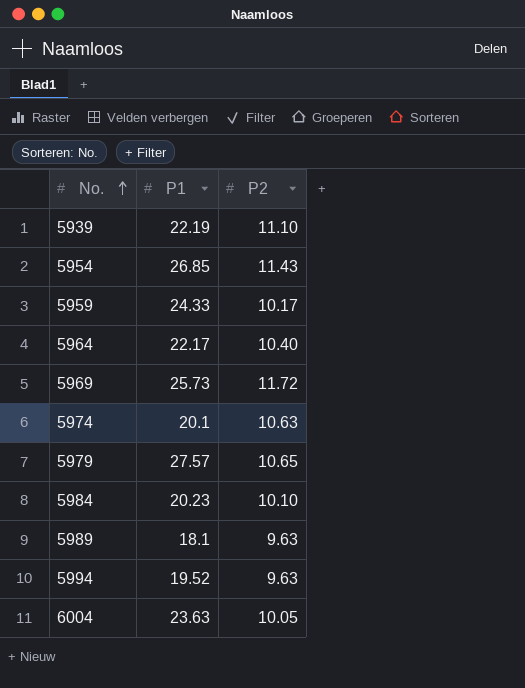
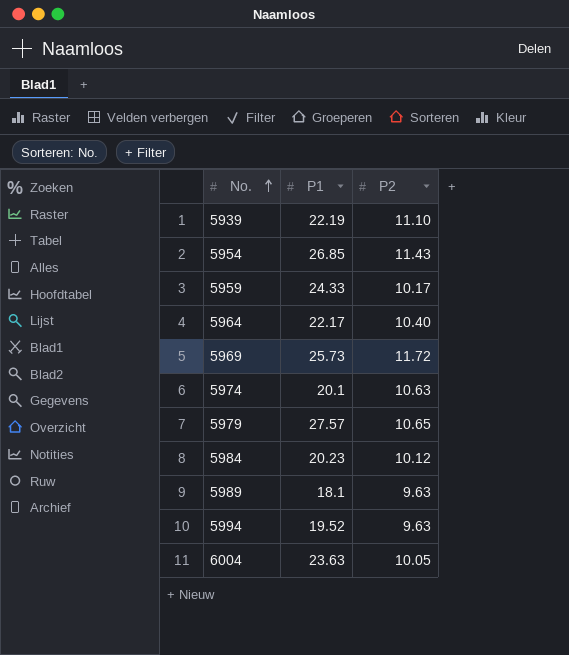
5984 | P2: 10.10 -> 10.12

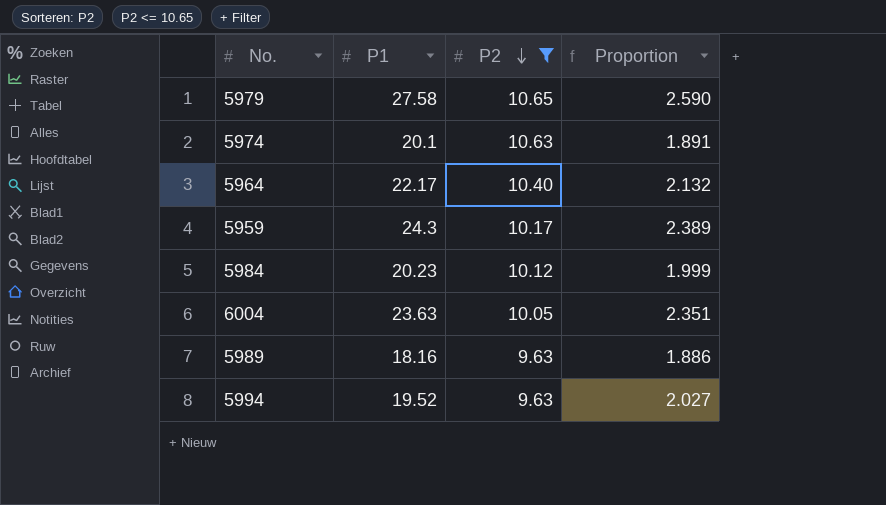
filter: none -> P2 <= 10.65
row order: No. ascending -> P2 descending
column Proportion | formula: none -> [P1] / [P2]
5979 | P1: 27.57 -> 27.58
5959 | P1: 24.33 -> 24.3
5989 | P1: 18.1 -> 18.16

